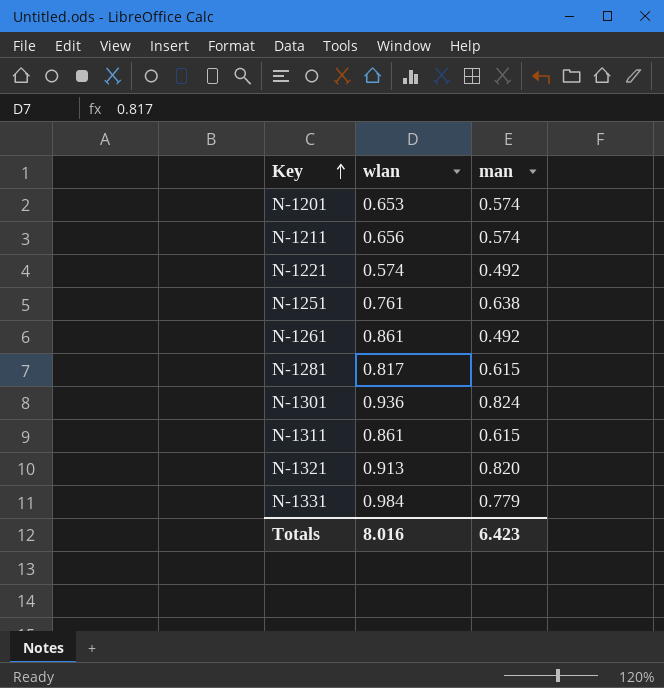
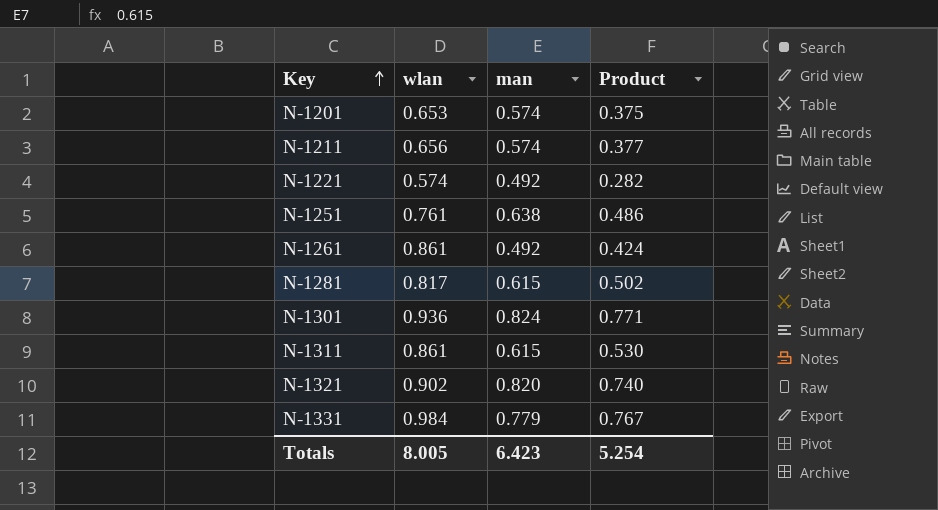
column Product | formula: none -> [wlan] * [man]
N-1321 | wlan: 0.913 -> 0.902
Totals | wlan: 8.016 -> 8.005

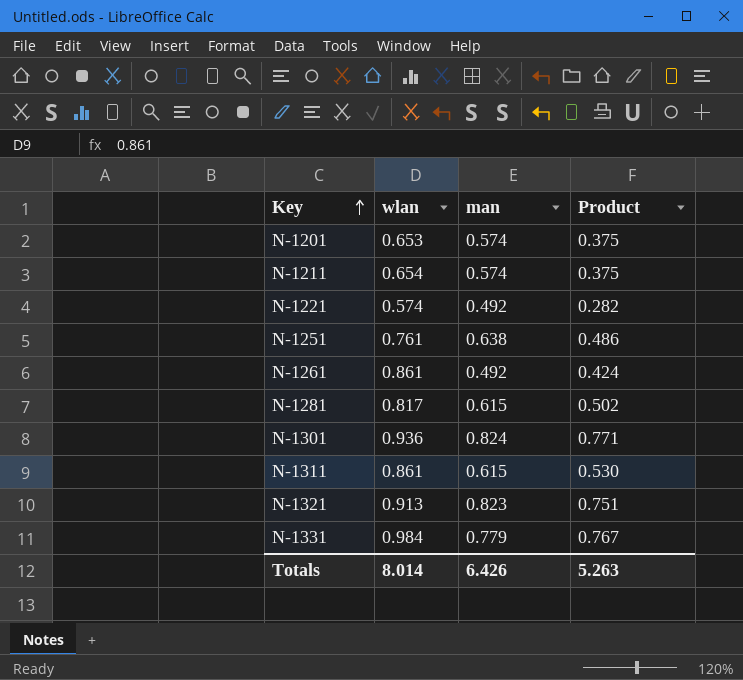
N-1211 | wlan: 0.656 -> 0.654
N-1211 | Product: 0.377 -> 0.375
N-1321 | wlan: 0.902 -> 0.913
N-1321 | man: 0.820 -> 0.823
N-1321 | Product: 0.740 -> 0.751
Totals | wlan: 8.005 -> 8.014
Totals | man: 6.423 -> 6.426
Totals | Product: 5.254 -> 5.263

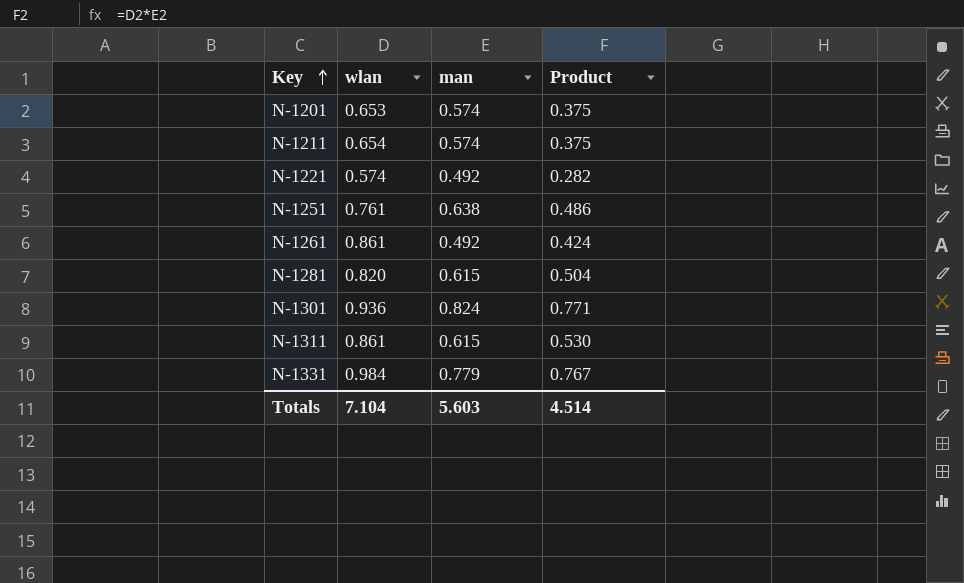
row N-1321: 0.913 | 0.823 | 0.751 -> none
N-1281 | wlan: 0.817 -> 0.820
N-1281 | Product: 0.502 -> 0.504
Totals | wlan: 8.014 -> 7.104
Totals | man: 6.426 -> 5.603
Totals | Product: 5.263 -> 4.514

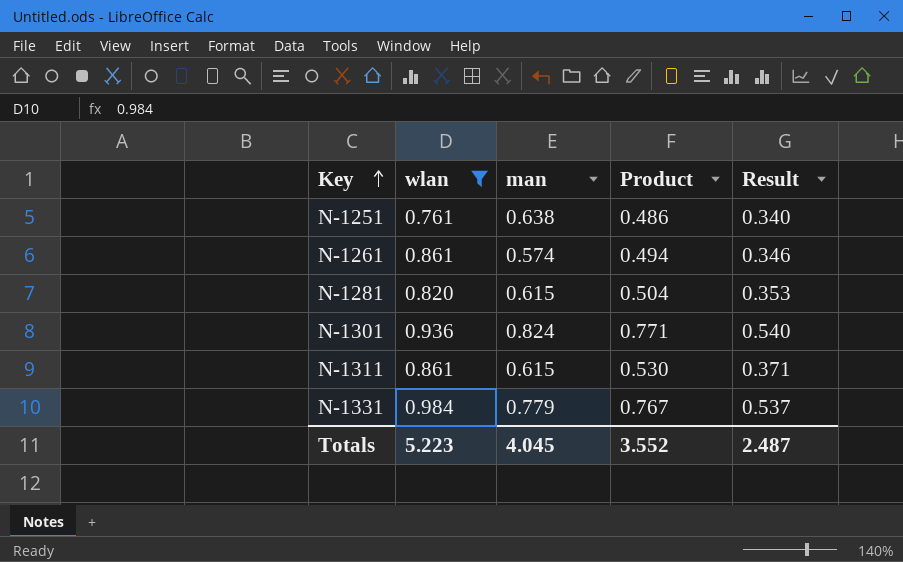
filter: none -> wlan >= 0.761
column Result | formula: none -> [Product] * 0.7
N-1261 | man: 0.492 -> 0.574
N-1261 | Product: 0.424 -> 0.494
Totals | wlan: 7.104 -> 5.223
Totals | man: 5.603 -> 4.045
Totals | Product: 4.514 -> 3.552

